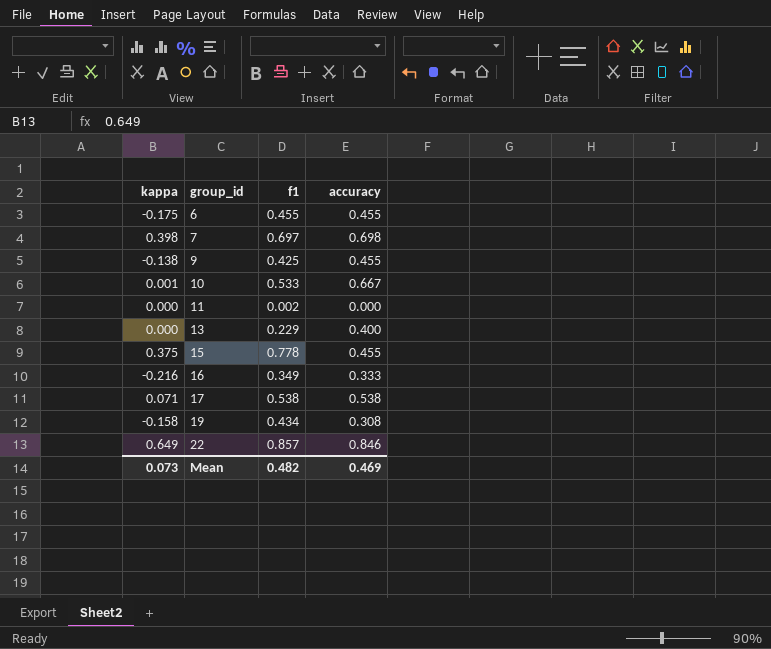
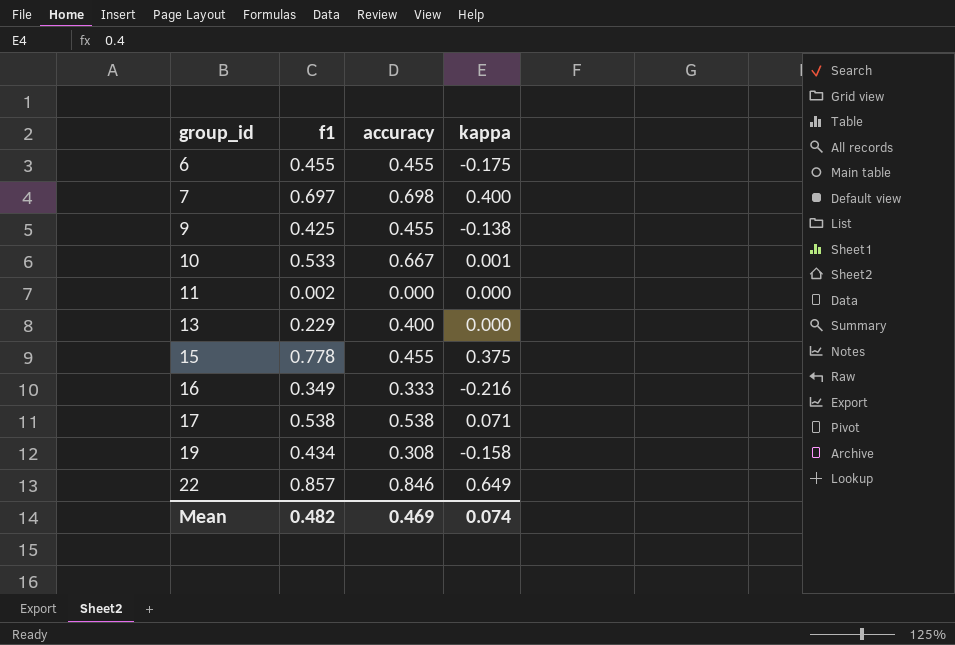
column kappa | position: 1 -> 4
7 | kappa: 0.398 -> 0.400
Mean | kappa: 0.073 -> 0.074

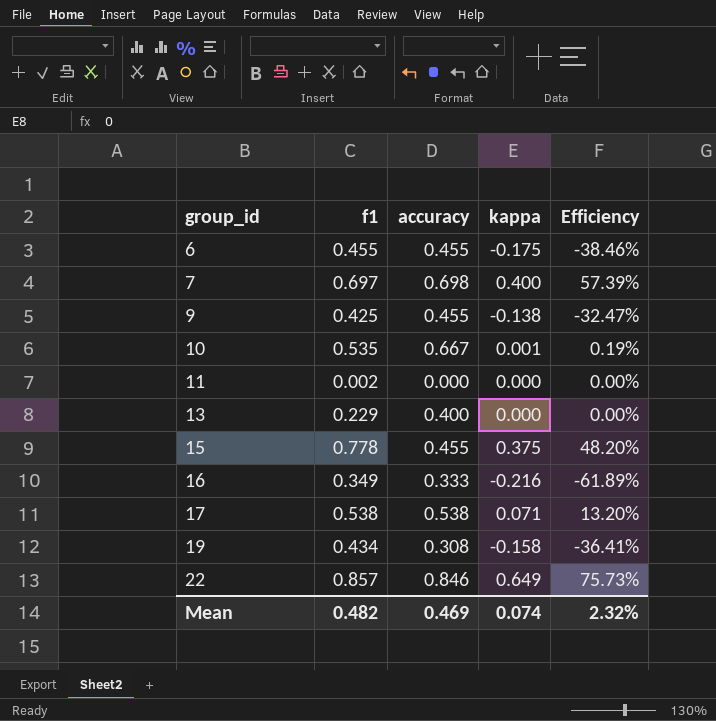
column Efficiency | formula: none -> [kappa] / [f1]
10 | f1: 0.533 -> 0.535

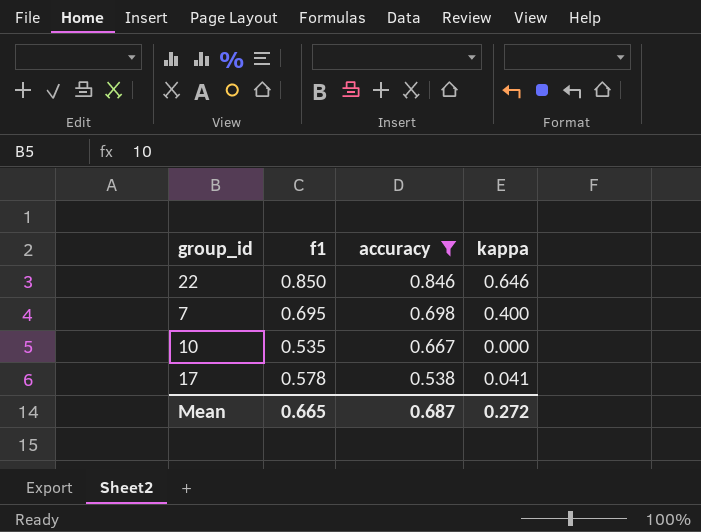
filter: none -> accuracy >= 0.538
row order: group_id ascending -> accuracy descending
column Efficiency | formula: [kappa] / [f1] -> none
22 | f1: 0.857 -> 0.850
22 | kappa: 0.649 -> 0.646
7 | f1: 0.697 -> 0.695
10 | kappa: 0.001 -> 0.000
17 | f1: 0.538 -> 0.578
17 | kappa: 0.071 -> 0.041
Mean | f1: 0.482 -> 0.665
Mean | accuracy: 0.469 -> 0.687
Mean | kappa: 0.074 -> 0.272

